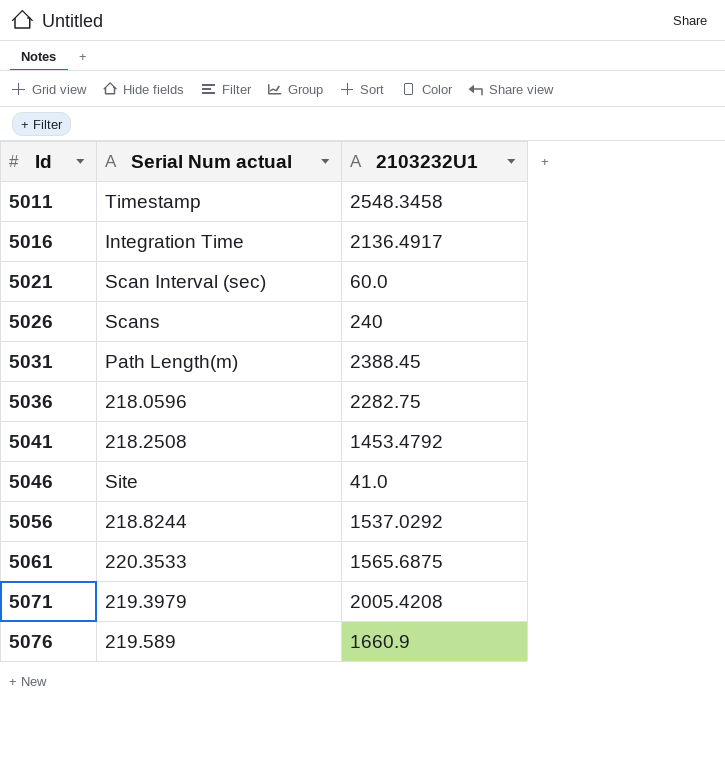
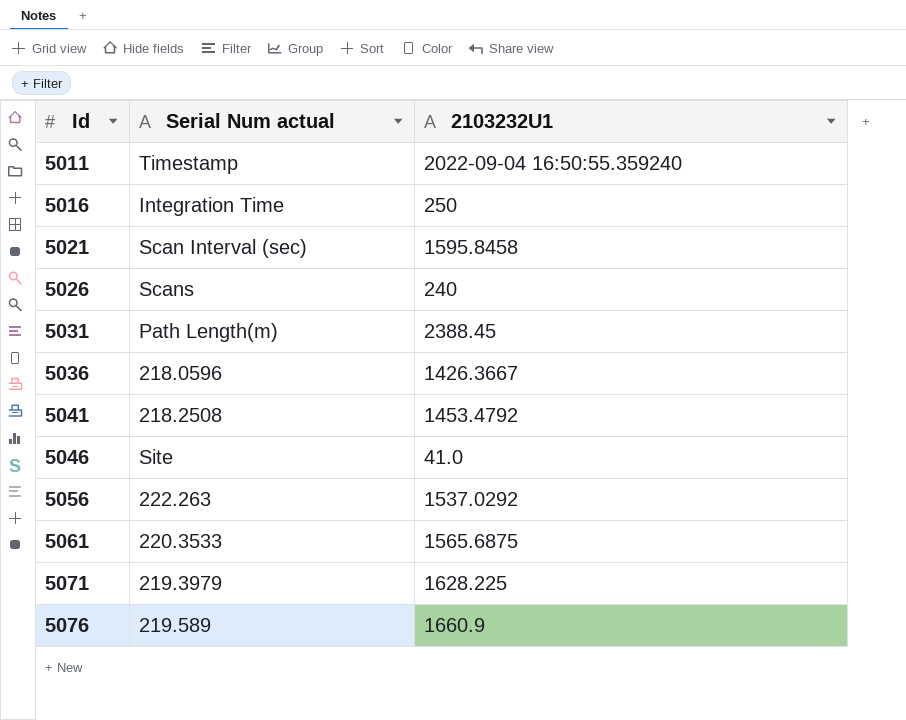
5011 | 2103232U1: 2548.3458 -> 2022-09-04 16:50:55.359240
5016 | 2103232U1: 2136.4917 -> 250
5021 | 2103232U1: 60.0 -> 1595.8458
5036 | 2103232U1: 2282.75 -> 1426.3667
5056 | Serial Num actual: 218.8244 -> 222.263
5071 | 2103232U1: 2005.4208 -> 1628.225

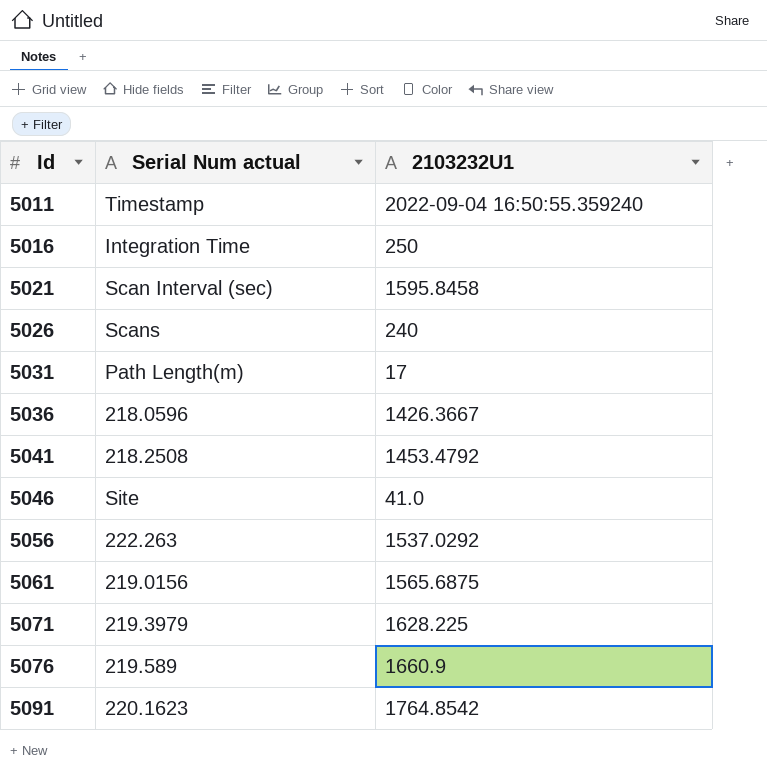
5031 | 2103232U1: 2388.45 -> 17
5061 | Serial Num actual: 220.3533 -> 219.0156
row 5091: none -> 220.1623 | 1764.8542

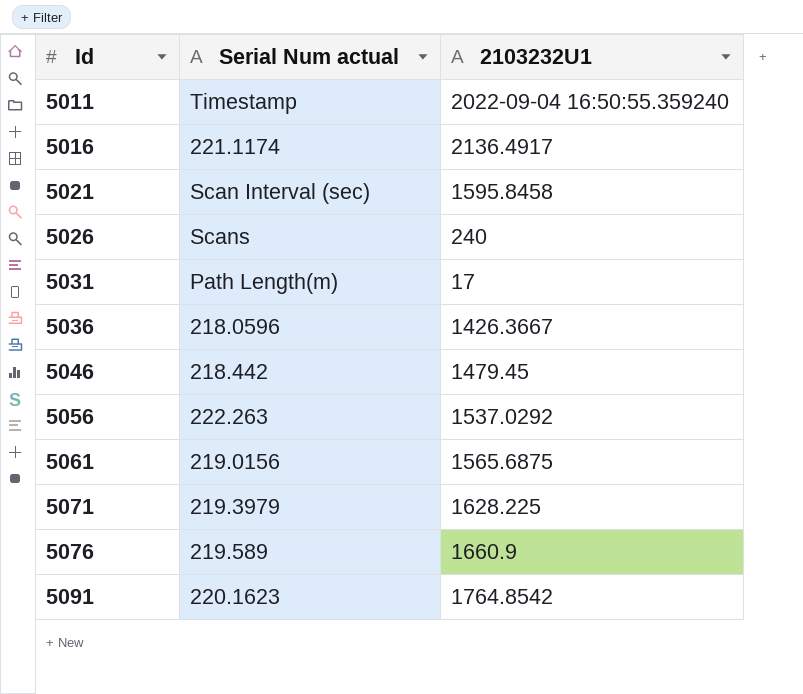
row 5041: 218.2508 | 1453.4792 -> none
5016 | Serial Num actual: Integration Time -> 221.1174
5016 | 2103232U1: 250 -> 2136.4917
5046 | Serial Num actual: Site -> 218.442
5046 | 2103232U1: 41.0 -> 1479.45

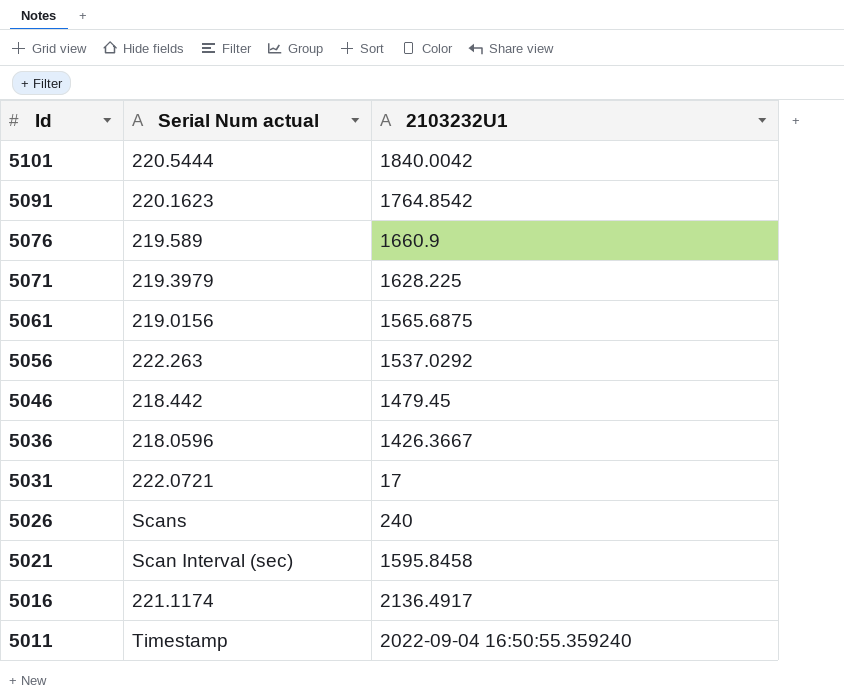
row order: Id ascending -> Id descending
row 5101: none -> 220.5444 | 1840.0042
5031 | Serial Num actual: Path Length(m) -> 222.0721

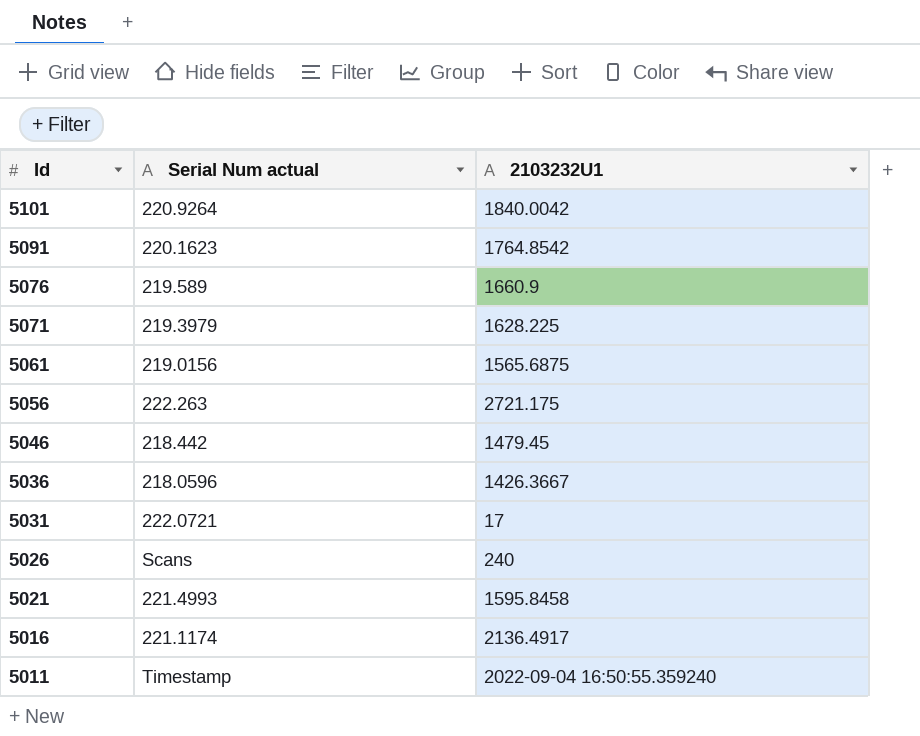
5101 | Serial Num actual: 220.5444 -> 220.9264
5056 | 2103232U1: 1537.0292 -> 2721.175
5021 | Serial Num actual: Scan Interval (sec) -> 221.4993

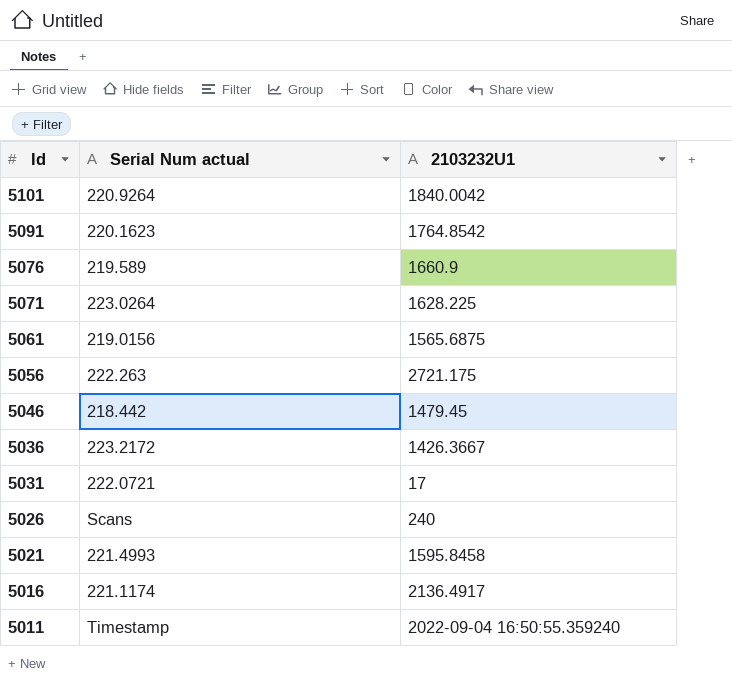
5071 | Serial Num actual: 219.3979 -> 223.0264
5036 | Serial Num actual: 218.0596 -> 223.2172

